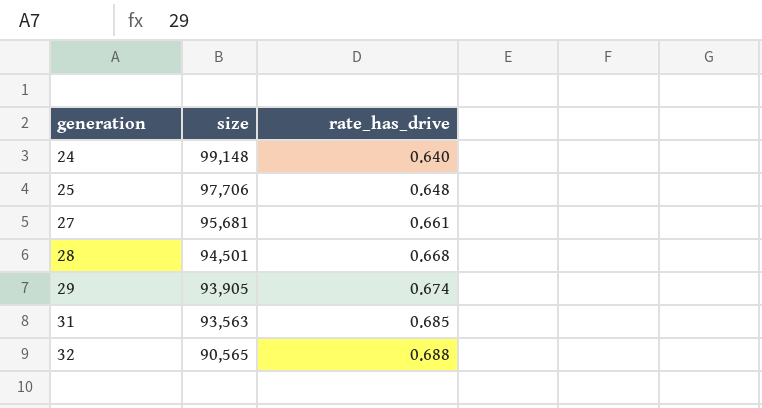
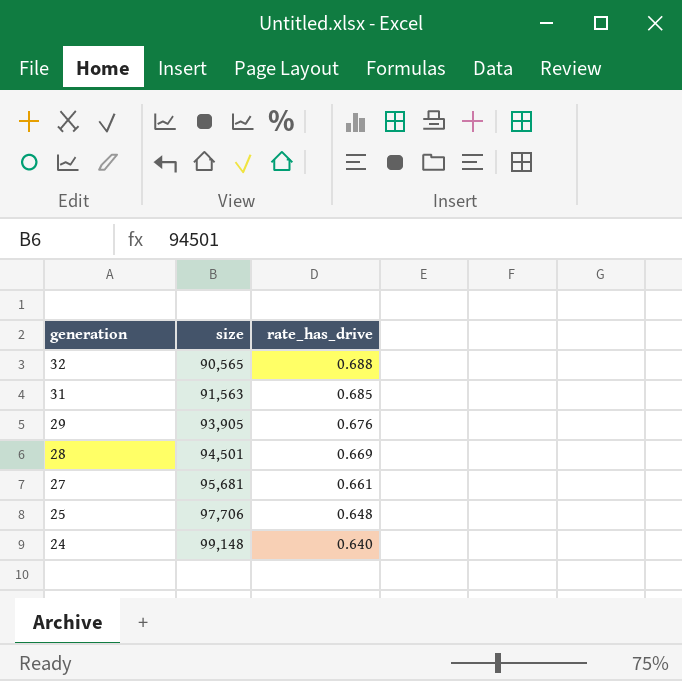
row order: generation ascending -> generation descending
31 | size: 93,563 -> 91,563
29 | rate_has_drive: 0.674 -> 0.676
28 | rate_has_drive: 0.668 -> 0.669

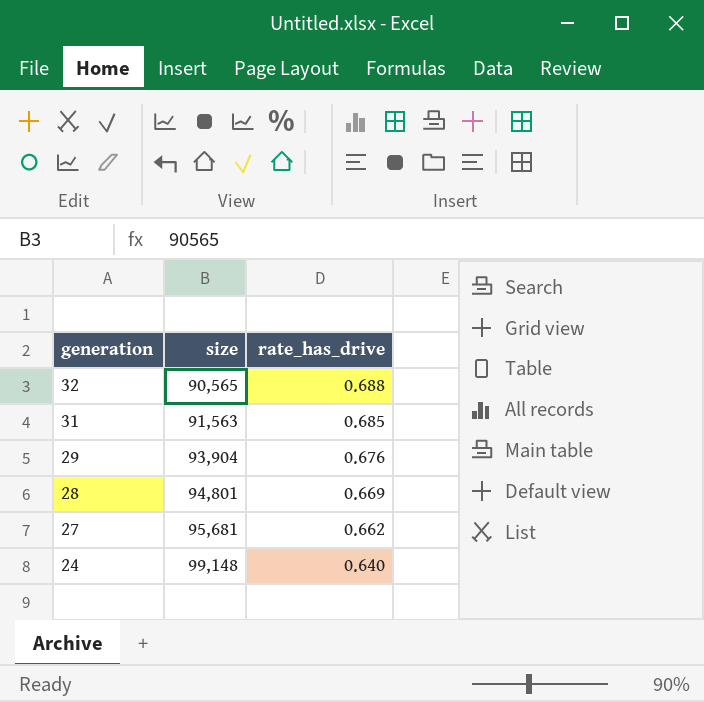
row 25: 97,706 | 0.648 -> none
29 | size: 93,905 -> 93,904
28 | size: 94,501 -> 94,801
27 | rate_has_drive: 0.661 -> 0.662

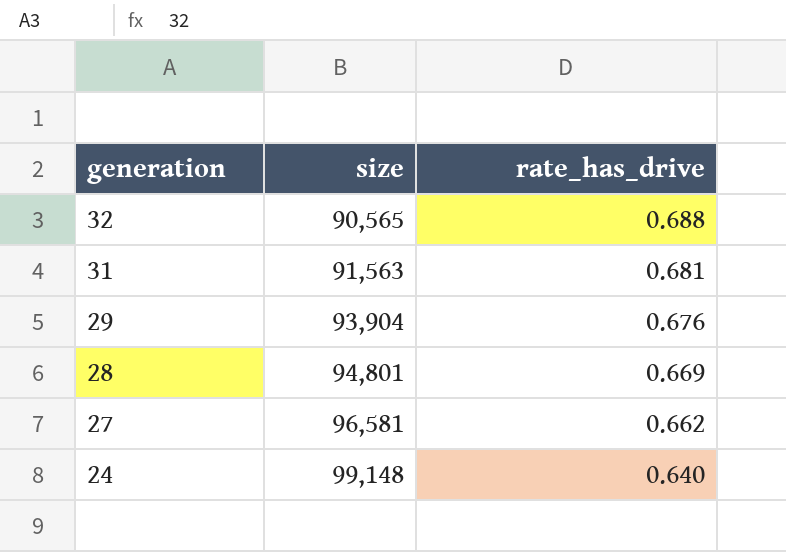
31 | rate_has_drive: 0.685 -> 0.681
27 | size: 95,681 -> 96,581

